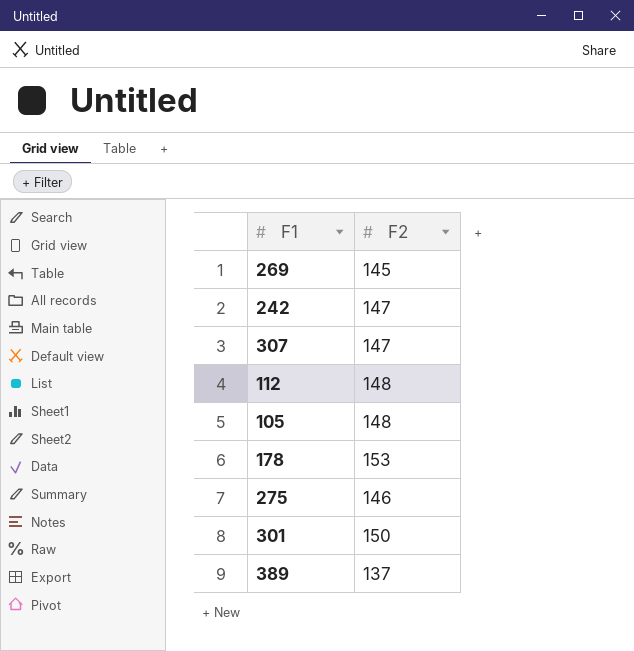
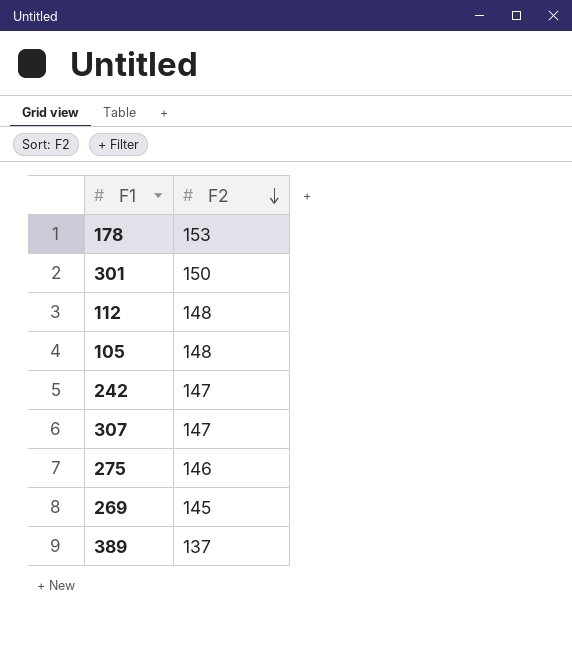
row order: none -> F2 descending

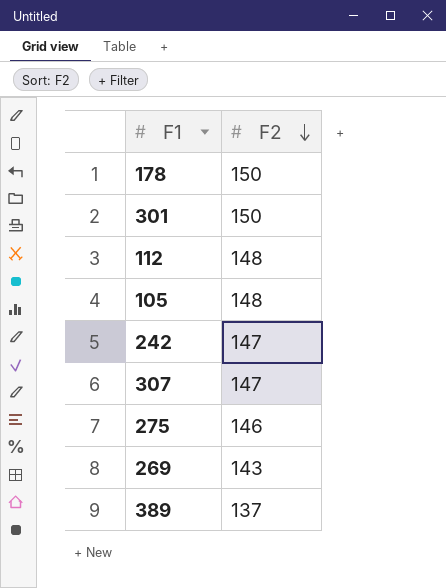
178 | F2: 153 -> 150
269 | F2: 145 -> 143

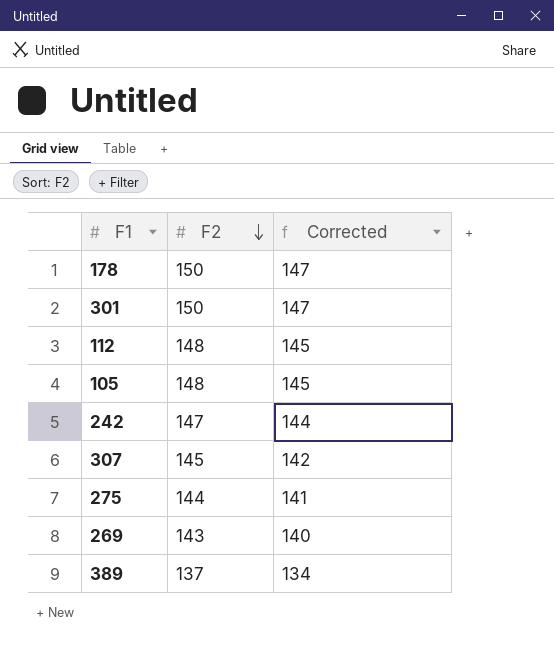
column Corrected | formula: none -> [F2] - 3
307 | F2: 147 -> 145
275 | F2: 146 -> 144

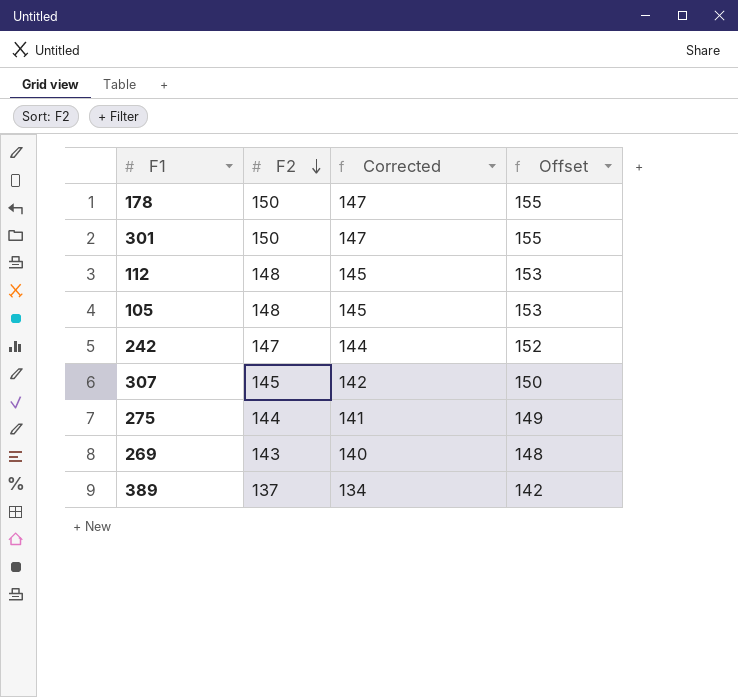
column Offset | formula: none -> [F2] + 5

